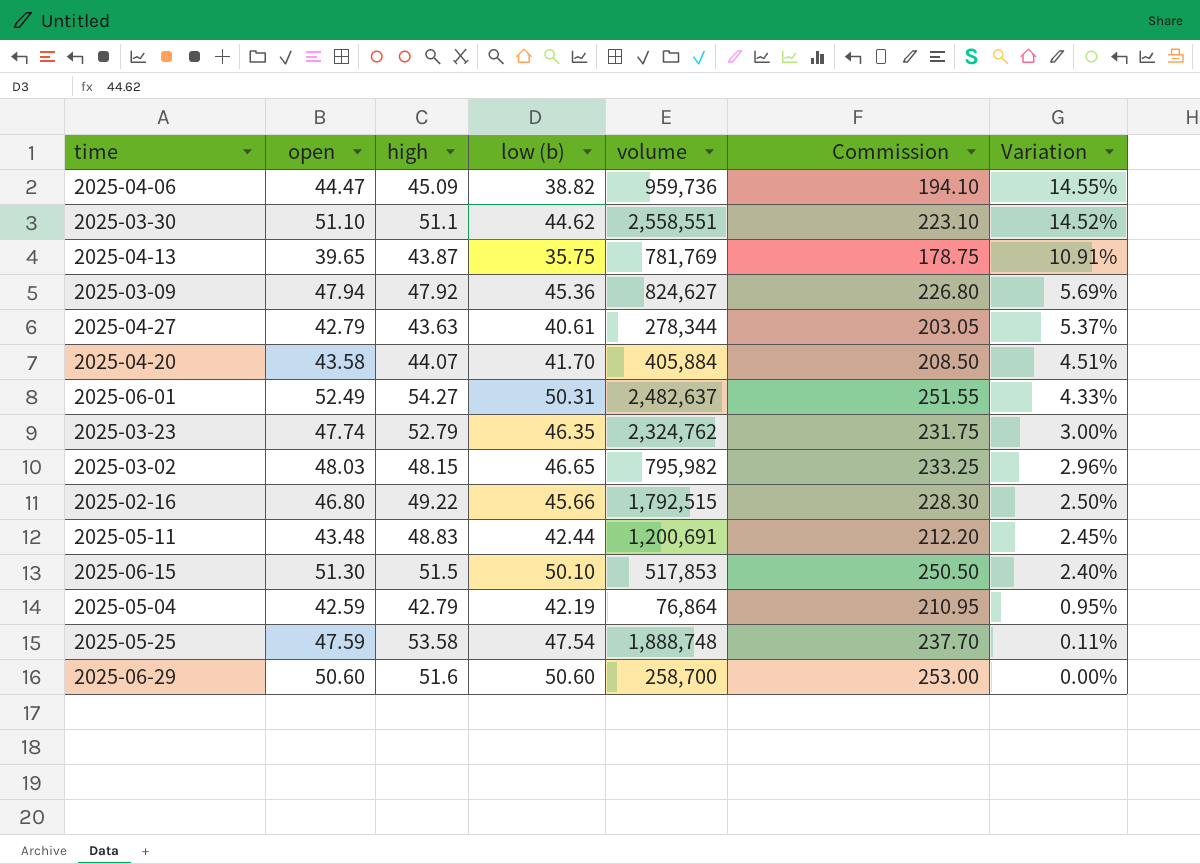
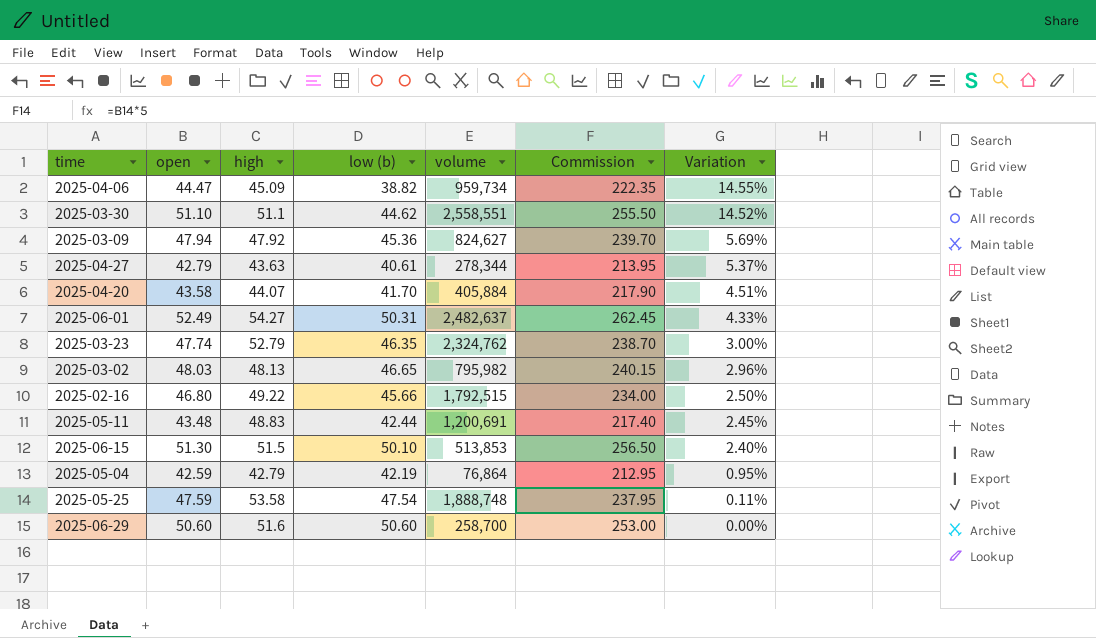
column Commission | formula: [low (b)] * 5 -> [open] * 5
row 2025-04-13: 39.65 | 43.87 | 35.75 | 781,769 | 178.75 | 10.91% -> none
2025-04-06 | volume: 959,736 -> 959,734
2025-03-02 | high: 48.15 -> 48.13
2025-06-15 | volume: 517,853 -> 513,853

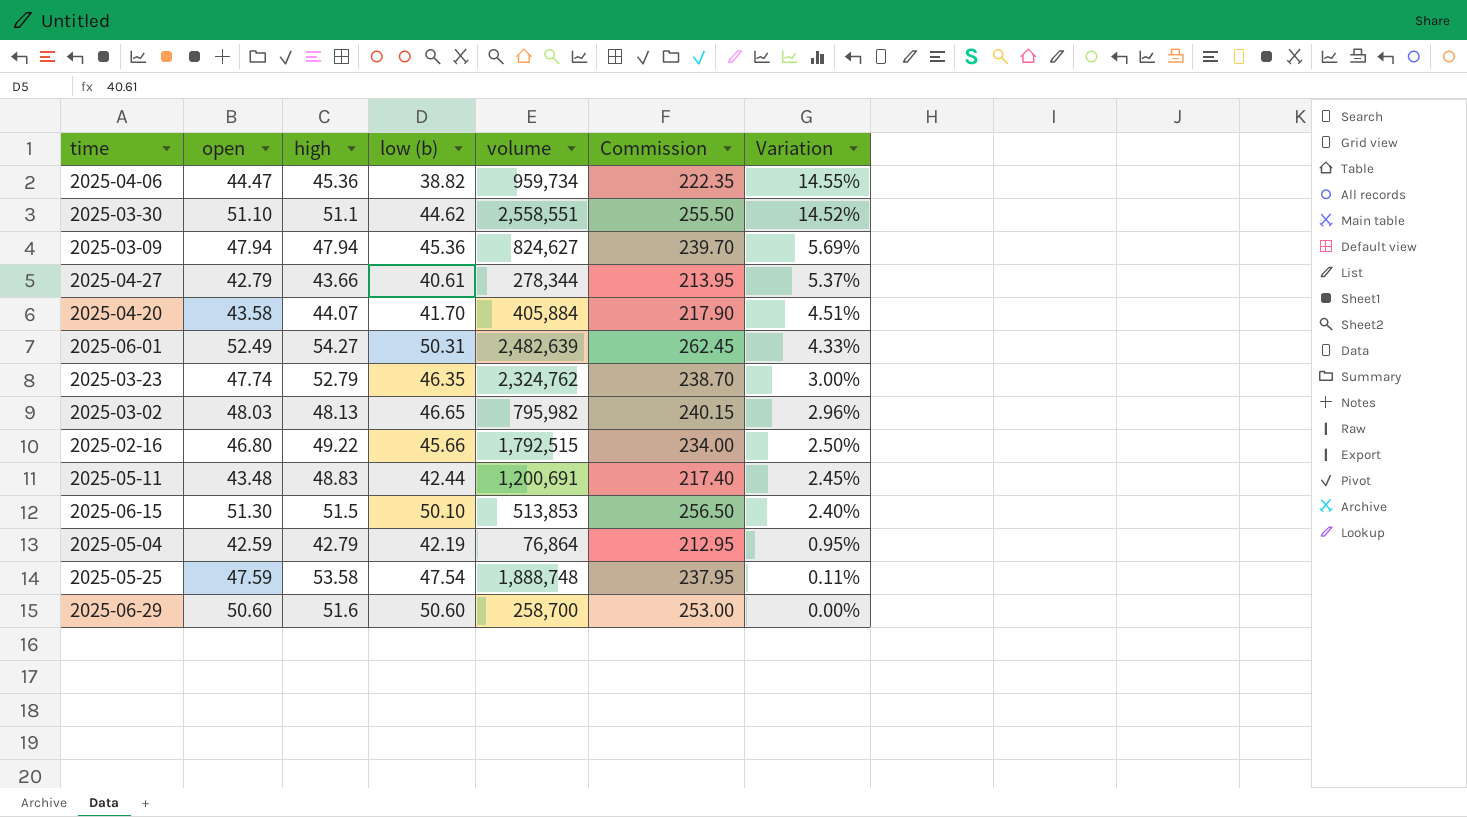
2025-04-06 | high: 45.09 -> 45.36
2025-03-09 | high: 47.92 -> 47.94
2025-04-27 | high: 43.63 -> 43.66
2025-06-01 | volume: 2,482,637 -> 2,482,639

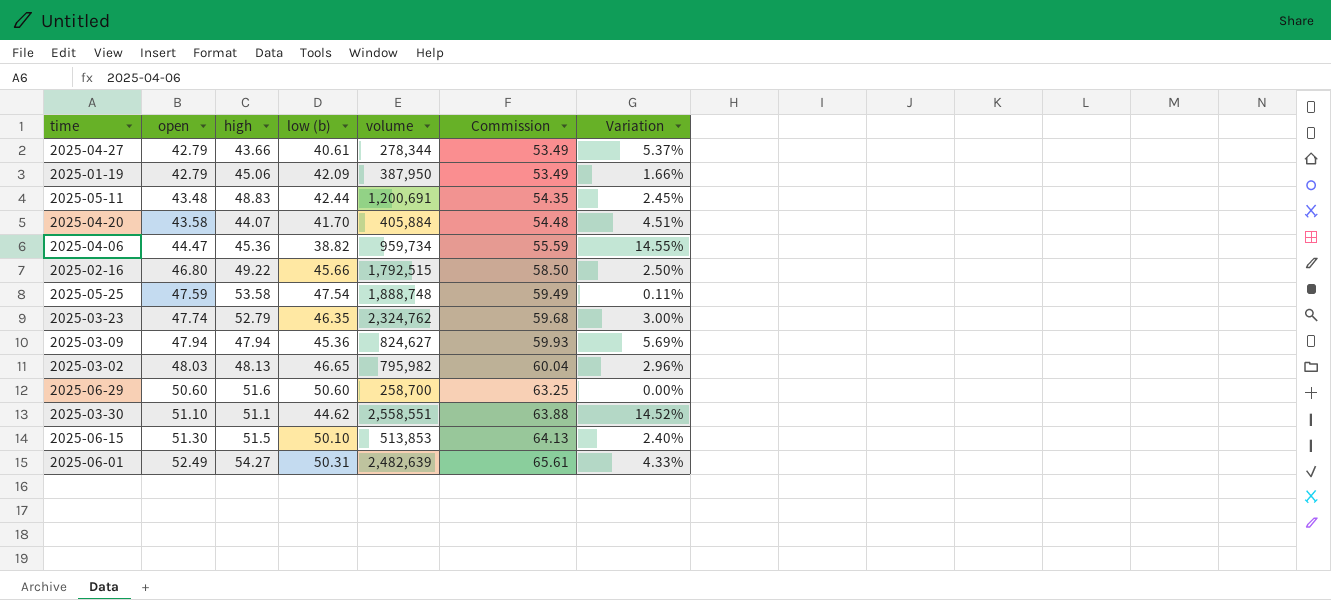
row order: Variation descending -> open ascending
column Commission | formula: [open] * 5 -> [open] * 1.25
row 2025-05-04: 42.59 | 42.79 | 42.19 | 76,864 | 212.95 | 0.95% -> none
row 2025-01-19: none -> 42.79 | 45.06 | 42.09 | 387,950 | 53.49 | 1.66%

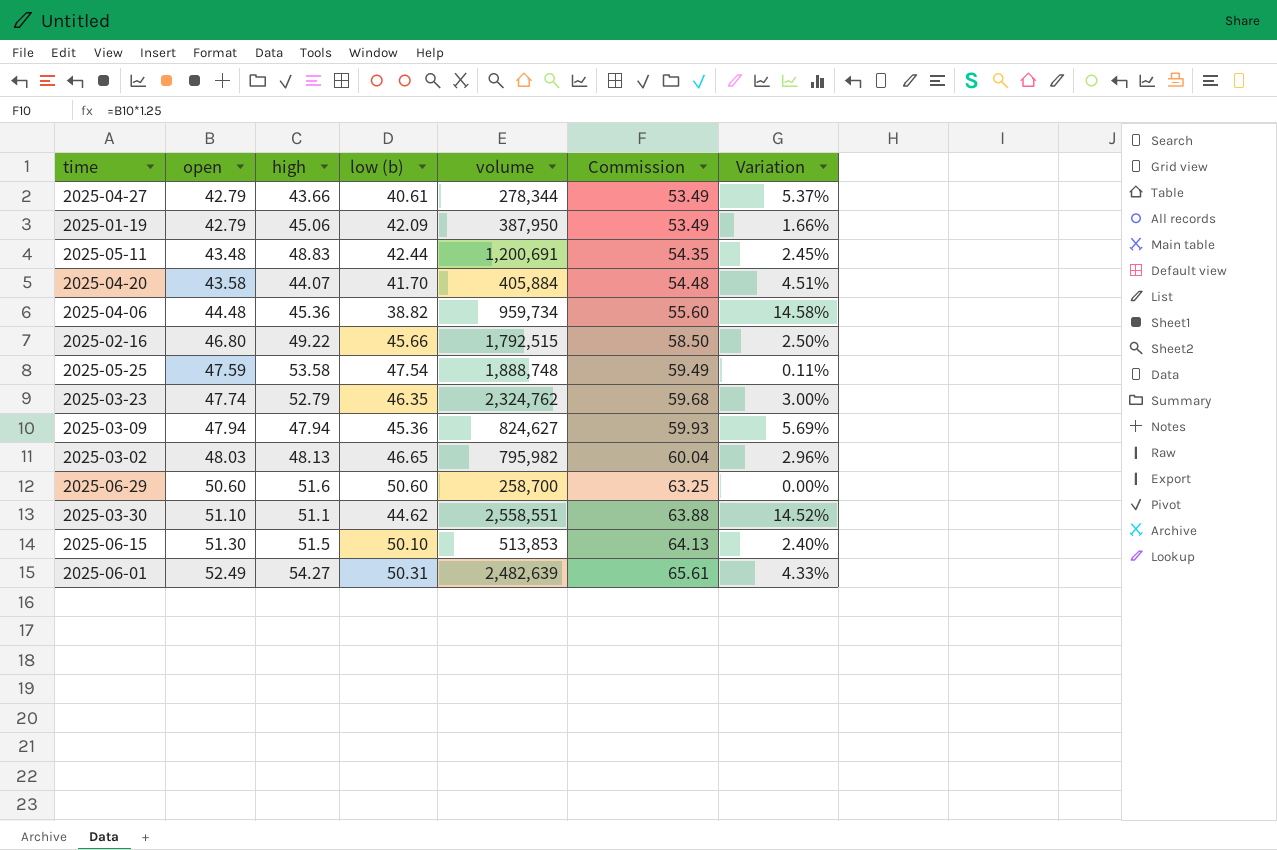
2025-04-06 | open: 44.47 -> 44.48
2025-04-06 | Commission: 55.59 -> 55.60
2025-04-06 | Variation: 14.55% -> 14.58%

